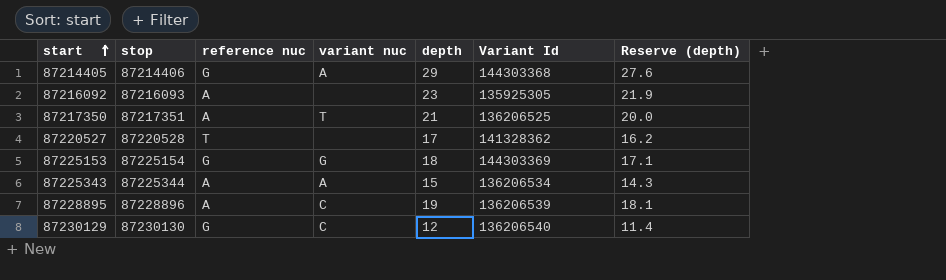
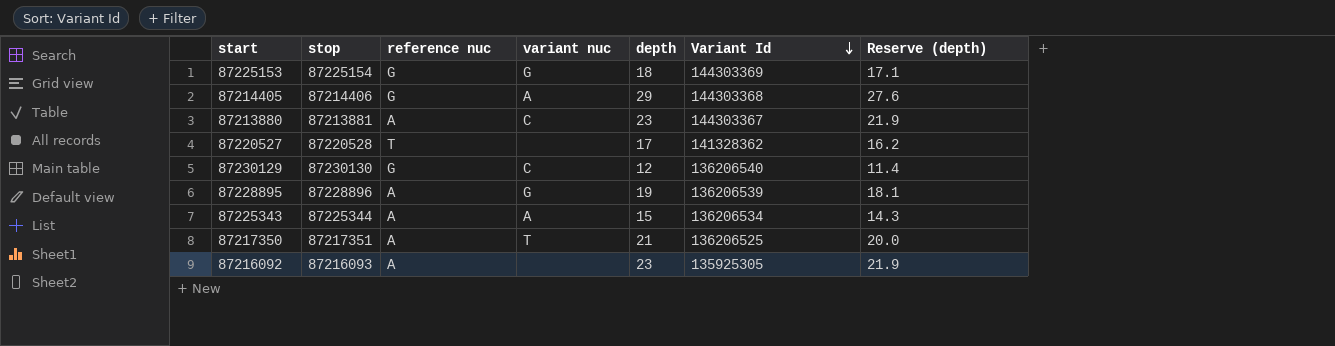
row order: start ascending -> Variant Id descending
row 87213880: none -> 87213881 | A | C | 23 | 144303367 | 21.9
87228895 | variant nuc: C -> G

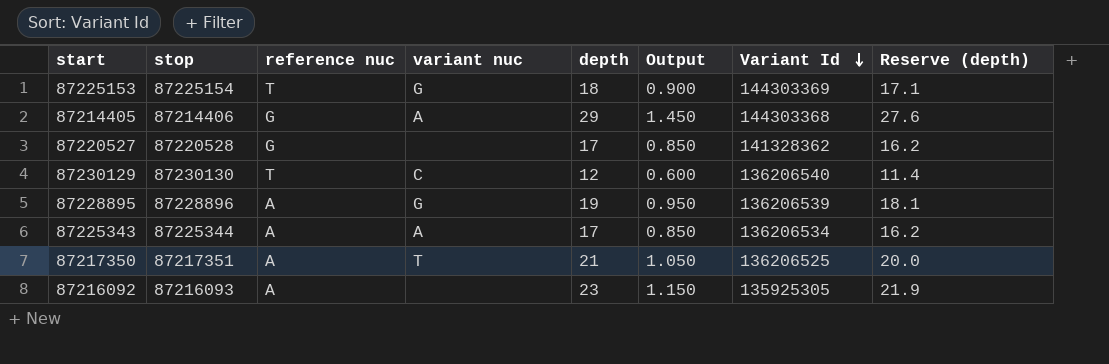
column Output | formula: none -> [depth] * 0.05
row 87213880: 87213881 | A | C | 23 | 144303367 | 21.9 -> none
87225153 | reference nuc: G -> T
87220527 | reference nuc: T -> G
87230129 | reference nuc: G -> T
87225343 | depth: 15 -> 17
87225343 | Reserve (depth): 14.3 -> 16.2

